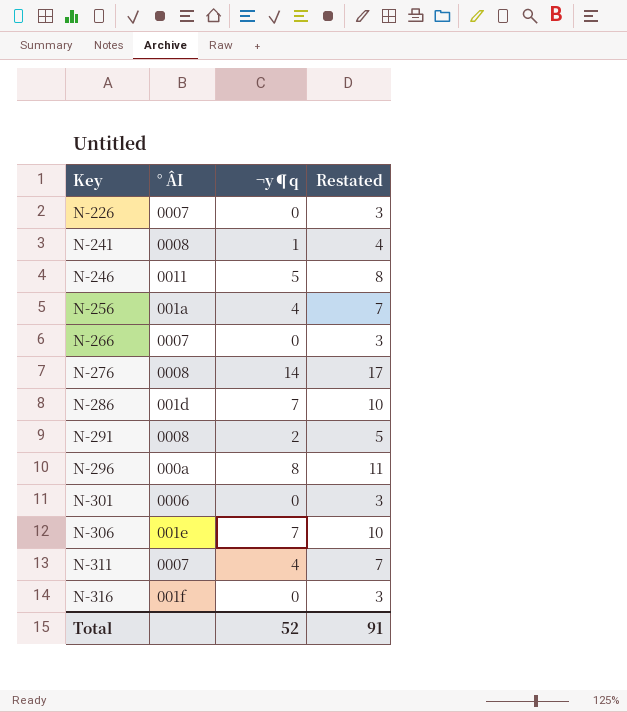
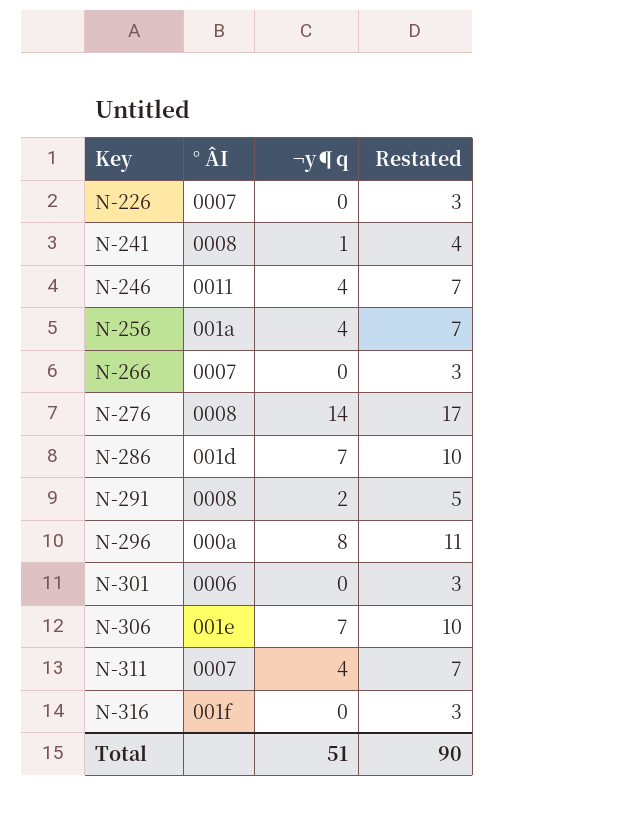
N-246 | ¬y¶q: 5 -> 4
N-246 | Restated: 8 -> 7
Total | ¬y¶q: 52 -> 51
Total | Restated: 91 -> 90

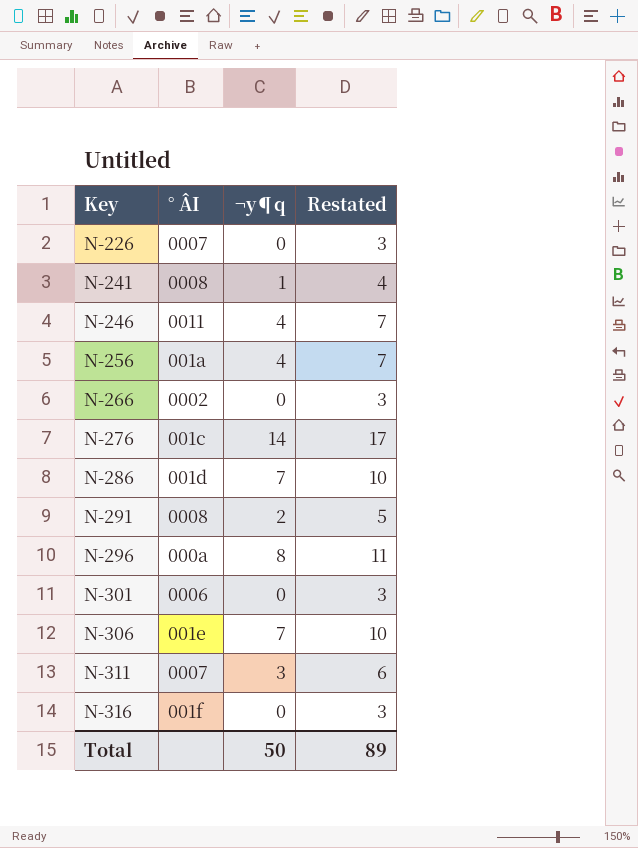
N-266 | ° ÂI: 0007 -> 0002
N-276 | ° ÂI: 0008 -> 001c
N-311 | ¬y¶q: 4 -> 3
N-311 | Restated: 7 -> 6
Total | ¬y¶q: 51 -> 50
Total | Restated: 90 -> 89

